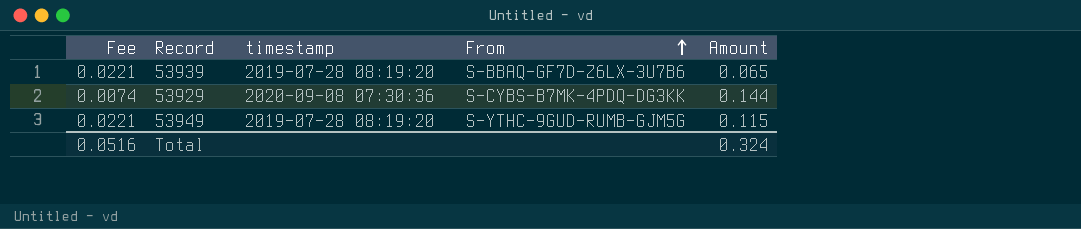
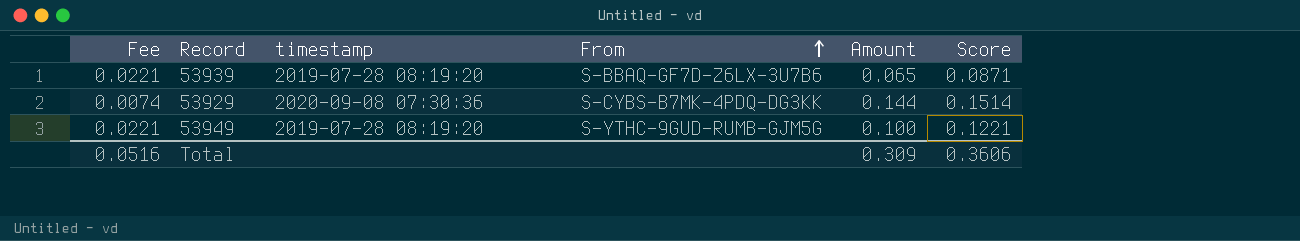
column Score | formula: none -> [Fee] + [Amount]
53949 | Amount: 0.115 -> 0.100
Total | Amount: 0.324 -> 0.309

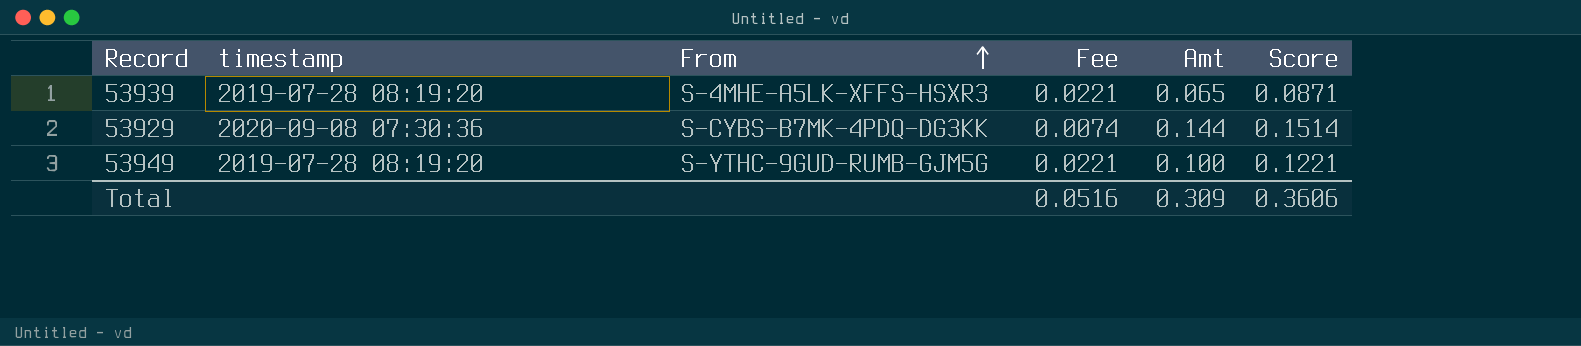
column Fee | position: 1 -> 4
column name: Amount -> Amt
53939 | From: S-BBAQ-GF7D-Z6LX-3U7B6 -> S-4MHE-A5LK-XFFS-HSXR3

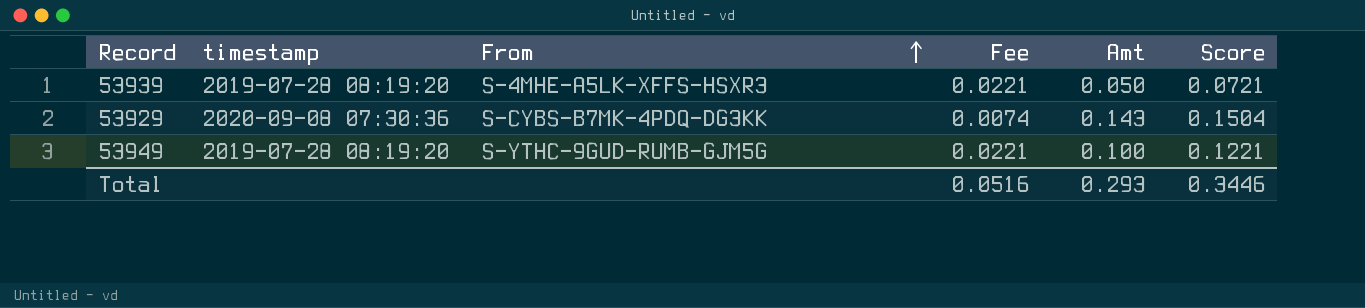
53939 | Amt: 0.065 -> 0.050
53939 | Score: 0.0871 -> 0.0721
53929 | Amt: 0.144 -> 0.143
53929 | Score: 0.1514 -> 0.1504
Total | Amt: 0.309 -> 0.293
Total | Score: 0.3606 -> 0.3446

